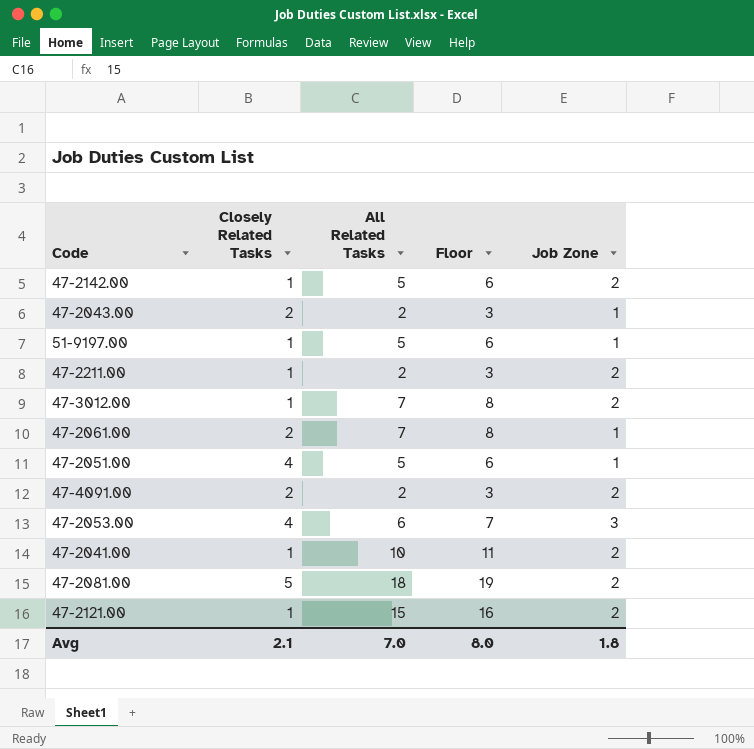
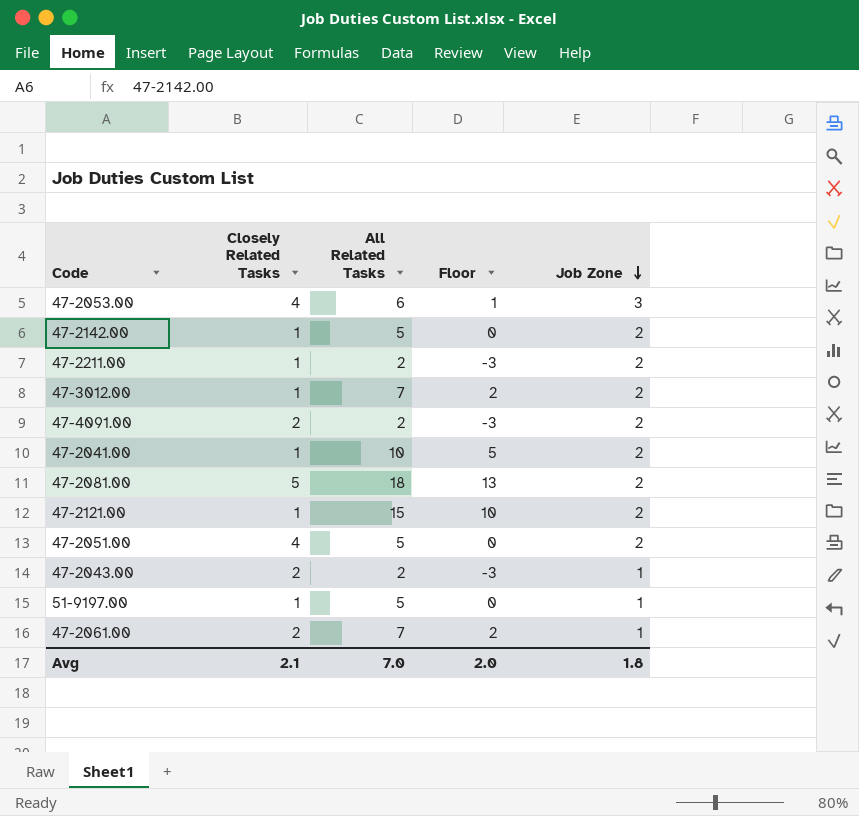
row order: none -> Job Zone descending
column Floor | formula: [All Related Tasks] + 1 -> [All Related Tasks] - 5
47-2051.00 | Job Zone: 1 -> 2
Avg | Floor: 8.0 -> 2.0

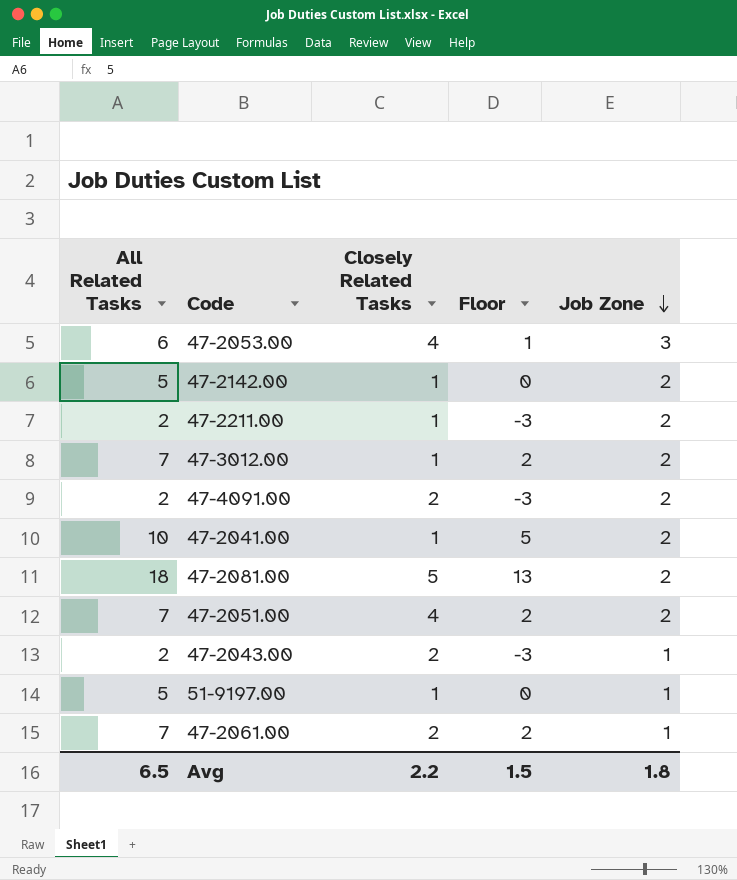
column All Related Tasks | position: 3 -> 1
row 47-2121.00: 1 | 15 | 10 | 2 -> none
47-2051.00 | All Related Tasks: 5 -> 7
47-2051.00 | Floor: 0 -> 2
Avg | All Related Tasks: 7.0 -> 6.5
Avg | Closely Related Tasks: 2.1 -> 2.2
Avg | Floor: 2.0 -> 1.5

